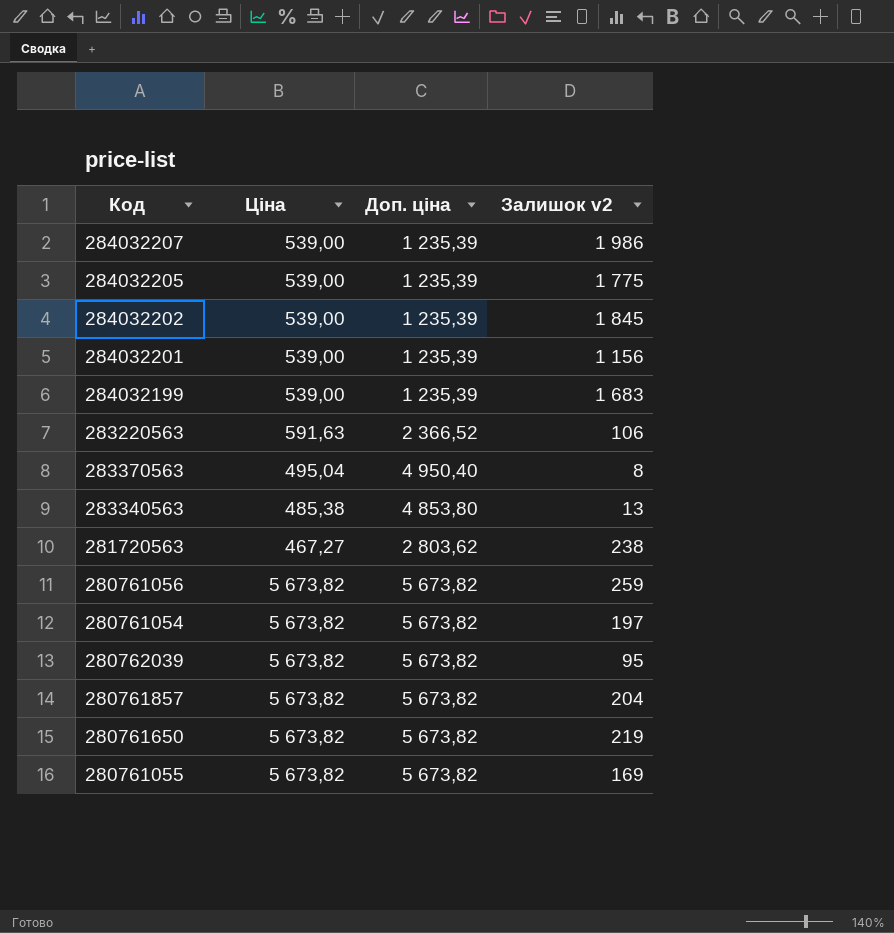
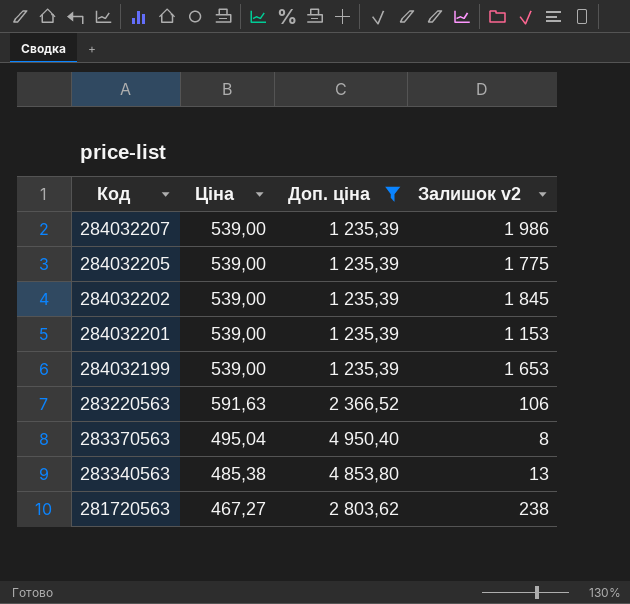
filter: none -> Доп. ціна != 5 673,82
284032201 | Залишок v2: 1 156 -> 1 153
284032199 | Залишок v2: 1 683 -> 1 653

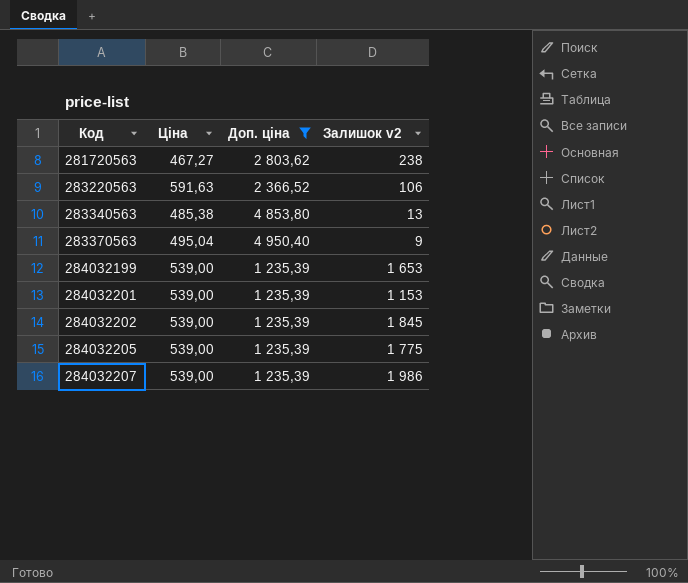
row order: none -> Код ascending
283370563 | Залишок v2: 8 -> 9

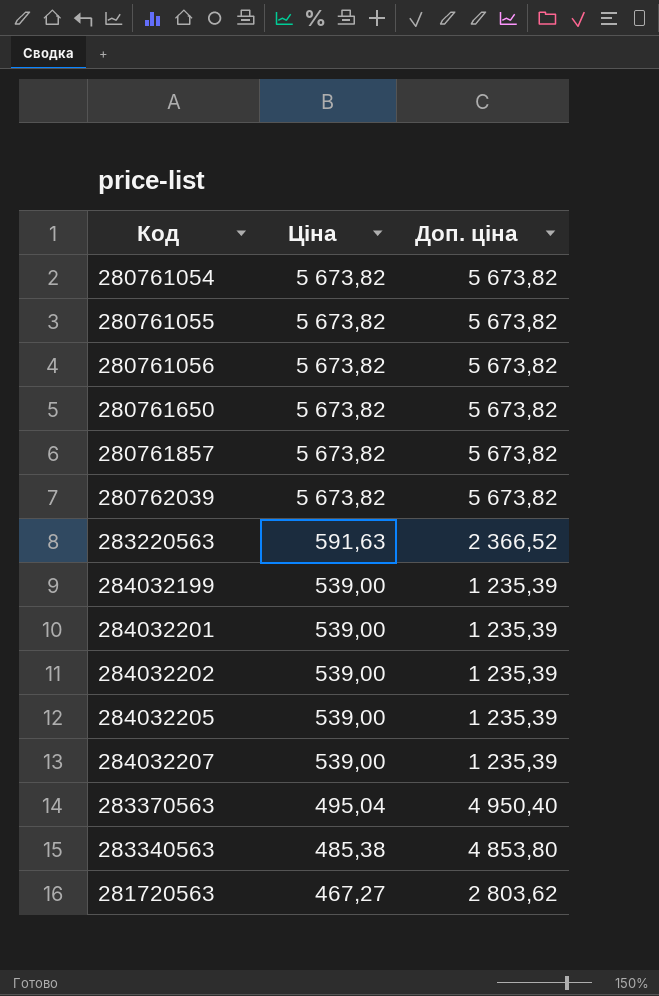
filter: Доп. ціна != 5 673,82 -> none
row order: Код ascending -> Ціна descending
column Залишок v2 | position: 4 -> none

